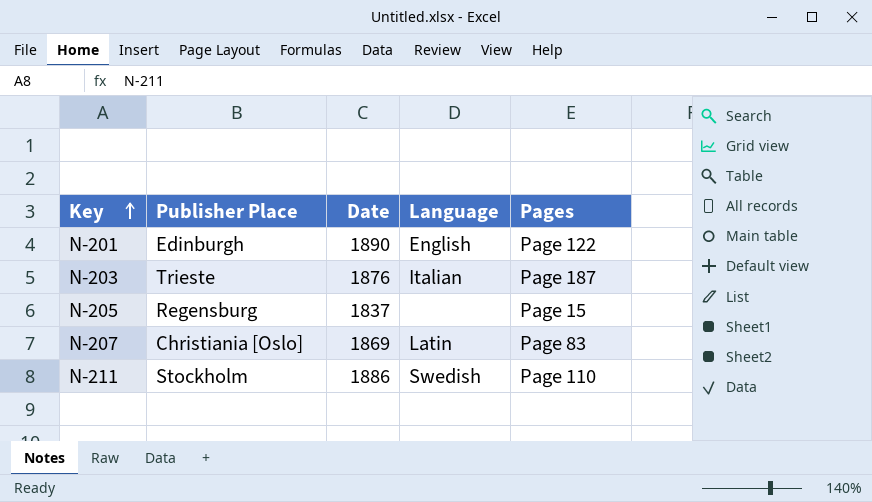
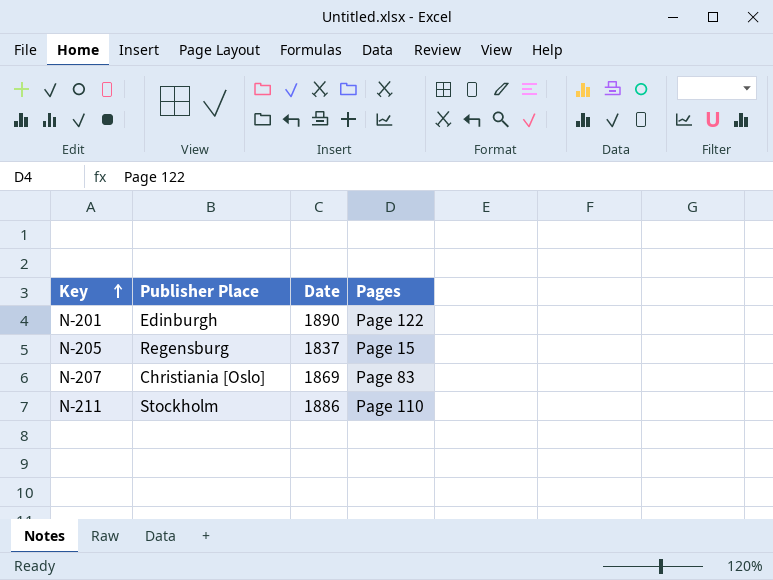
column Language | position: 4 -> none
row N-203: Trieste | 1876 | Italian | Page 187 -> none

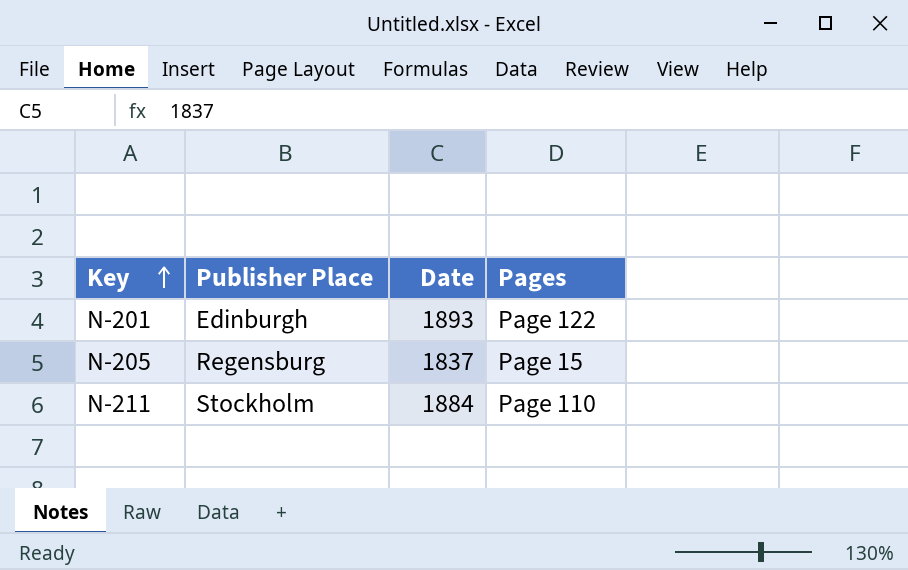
row N-207: Christiania [Oslo] | 1869 | Page 83 -> none
N-201 | Date: 1890 -> 1893
N-211 | Date: 1886 -> 1884

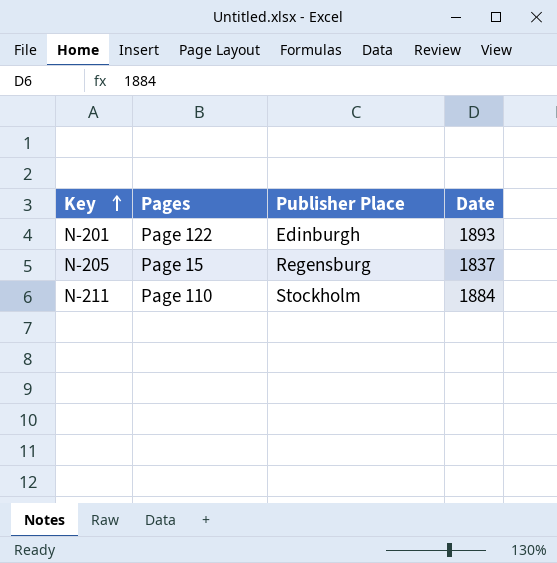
column Pages | position: 4 -> 2

